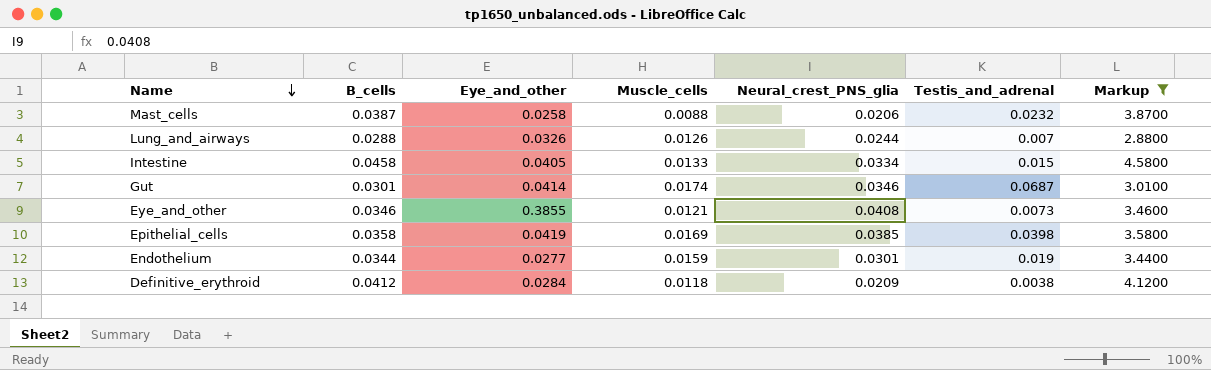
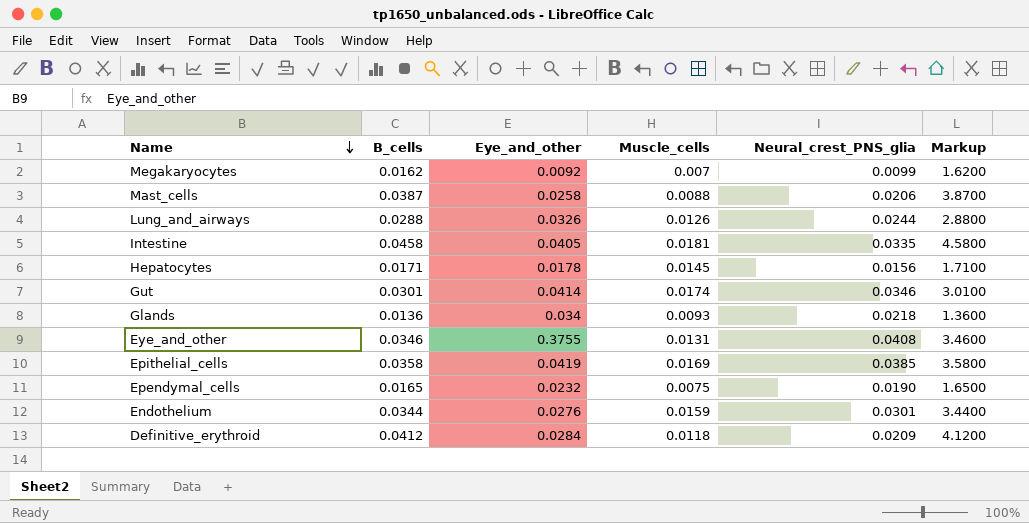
filter: Markup >= 2.8800 -> none
column Testis_and_adrenal | position: 6 -> none
Intestine | Muscle_cells: 0.0133 -> 0.0181
Intestine | Neural_crest_PNS_glia: 0.0334 -> 0.0335
Eye_and_other | Eye_and_other: 0.3855 -> 0.3755
Eye_and_other | Muscle_cells: 0.0121 -> 0.0131
Endothelium | Eye_and_other: 0.0277 -> 0.0276

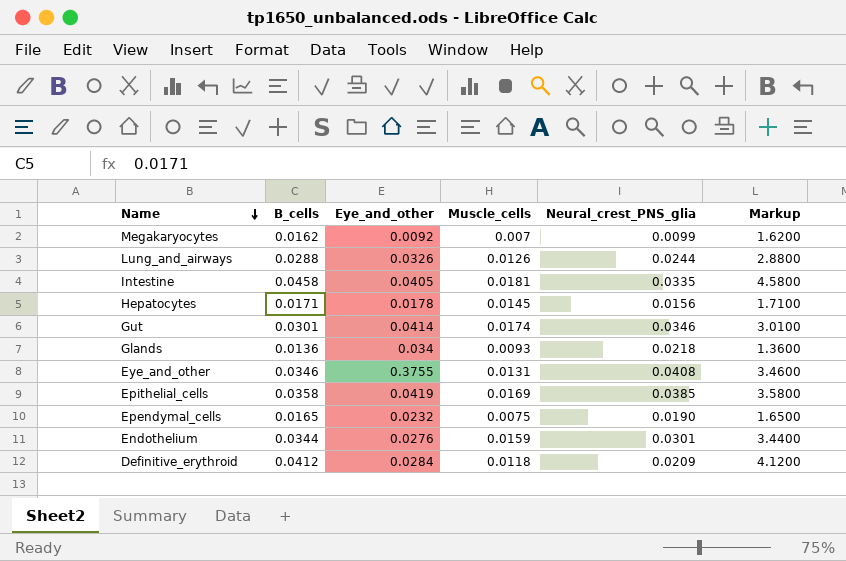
row Mast_cells: 0.0387 | 0.0258 | 0.0088 | 0.0206 | 3.8700 -> none

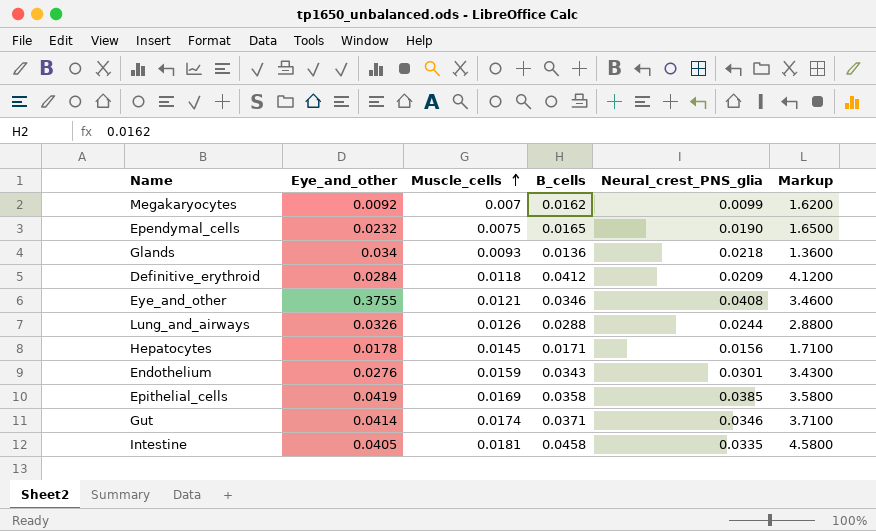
row order: Name descending -> Muscle_cells ascending
column B_cells | position: 2 -> 4
Eye_and_other | Muscle_cells: 0.0131 -> 0.0121
Endothelium | B_cells: 0.0344 -> 0.0343
Endothelium | Markup: 3.4400 -> 3.4300
Gut | B_cells: 0.0301 -> 0.0371
Gut | Markup: 3.0100 -> 3.7100

